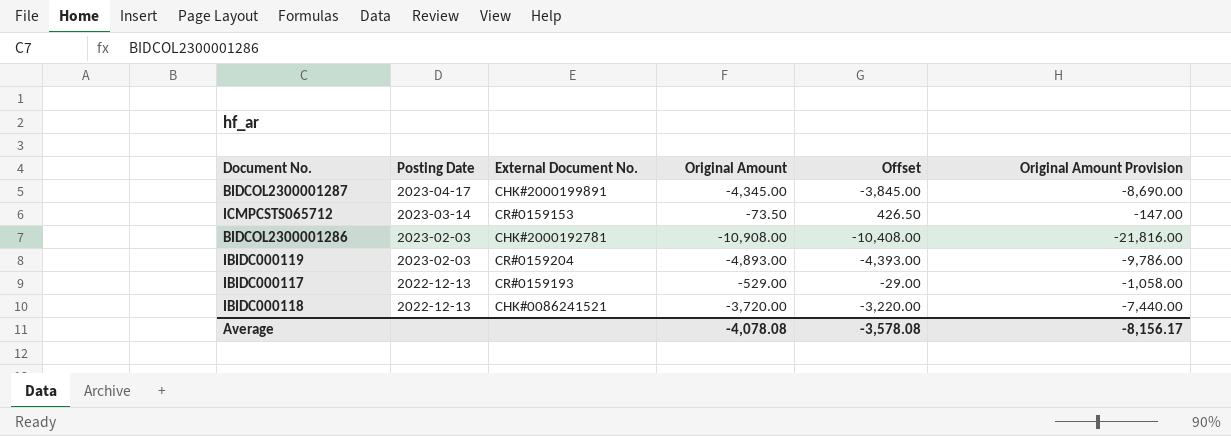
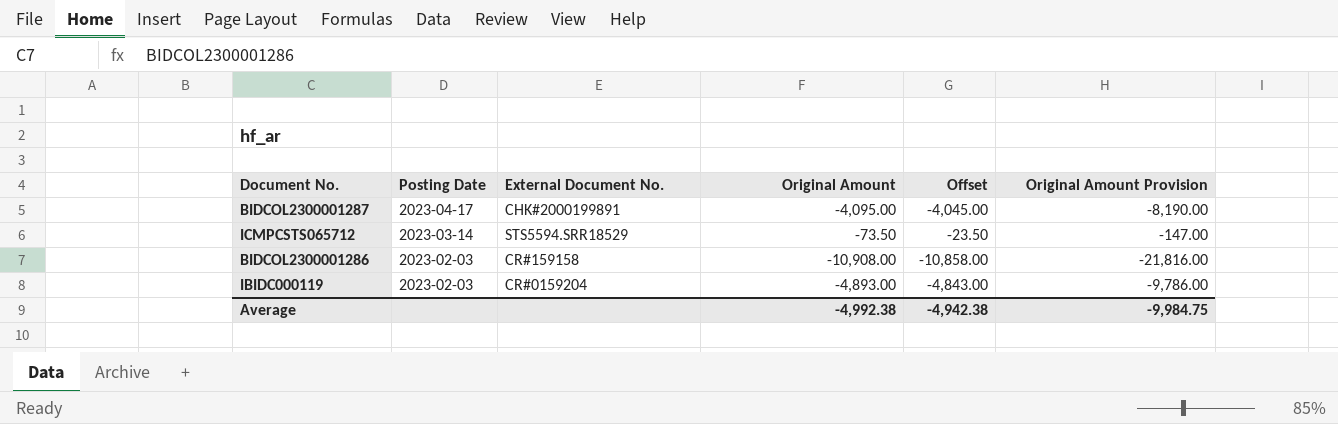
column Offset | formula: [Original Amount] + 500 -> [Original Amount] + 50
row IBIDC000117: 2022-12-13 | CR#0159193 | -529.00 | -29.00 | -1,058.00 -> none
row IBIDC000118: 2022-12-13 | CHK#0086241521 | -3,720.00 | -3,220.00 | -7,440.00 -> none
BIDCOL2300001287 | Original Amount: -4,345.00 -> -4,095.00
BIDCOL2300001287 | Original Amount Provision: -8,690.00 -> -8,190.00
ICMPCSTS065712 | External Document No.: CR#0159153 -> STS5594.SRR18529
BIDCOL2300001286 | External Document No.: CHK#2000192781 -> CR#159158
Average | Original Amount: -4,078.08 -> -4,992.38
Average | Offset: -3,578.08 -> -4,942.38
Average | Original Amount Provision: -8,156.17 -> -9,984.75

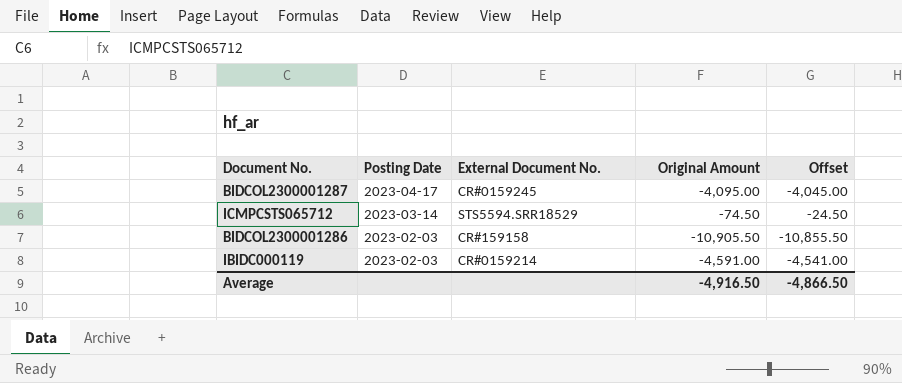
column Original Amount Provision | formula: [Original Amount] * 2 -> none
BIDCOL2300001287 | External Document No.: CHK#2000199891 -> CR#0159245
ICMPCSTS065712 | Original Amount: -73.50 -> -74.50
ICMPCSTS065712 | Offset: -23.50 -> -24.50
BIDCOL2300001286 | Original Amount: -10,908.00 -> -10,905.50
BIDCOL2300001286 | Offset: -10,858.00 -> -10,855.50
IBIDC000119 | External Document No.: CR#0159204 -> CR#0159214
IBIDC000119 | Original Amount: -4,893.00 -> -4,591.00
IBIDC000119 | Offset: -4,843.00 -> -4,541.00
Average | Original Amount: -4,992.38 -> -4,916.50
Average | Offset: -4,942.38 -> -4,866.50

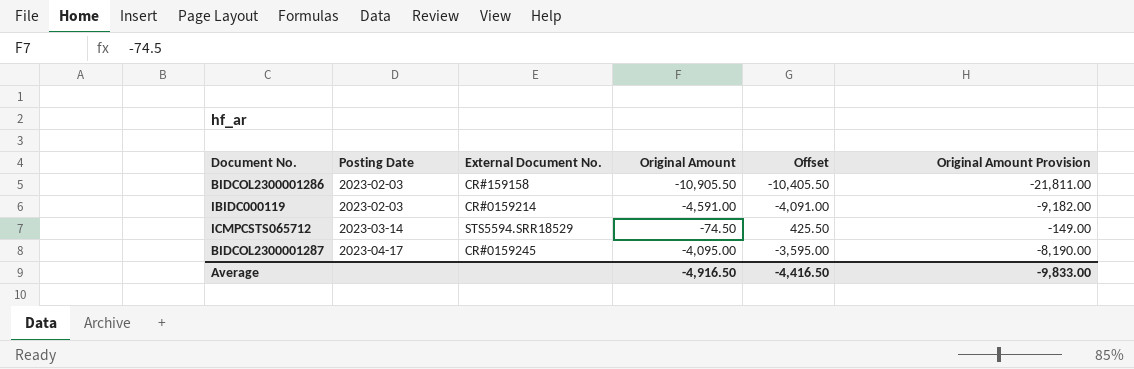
row order: Posting Date descending -> Posting Date ascending
column Offset | formula: [Original Amount] + 50 -> [Original Amount] + 500
column Original Amount Provision | formula: none -> [Original Amount] * 2
Average | Offset: -4,866.50 -> -4,416.50

